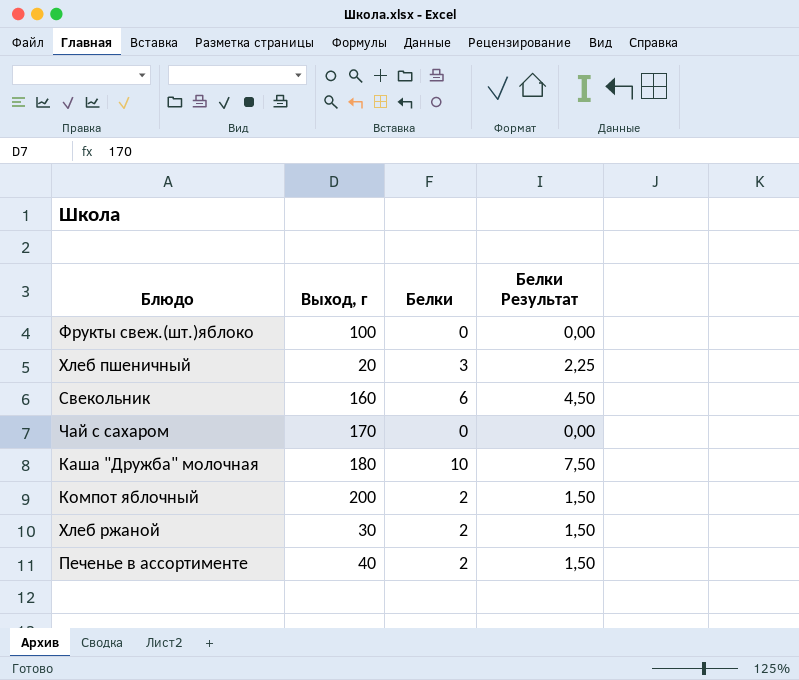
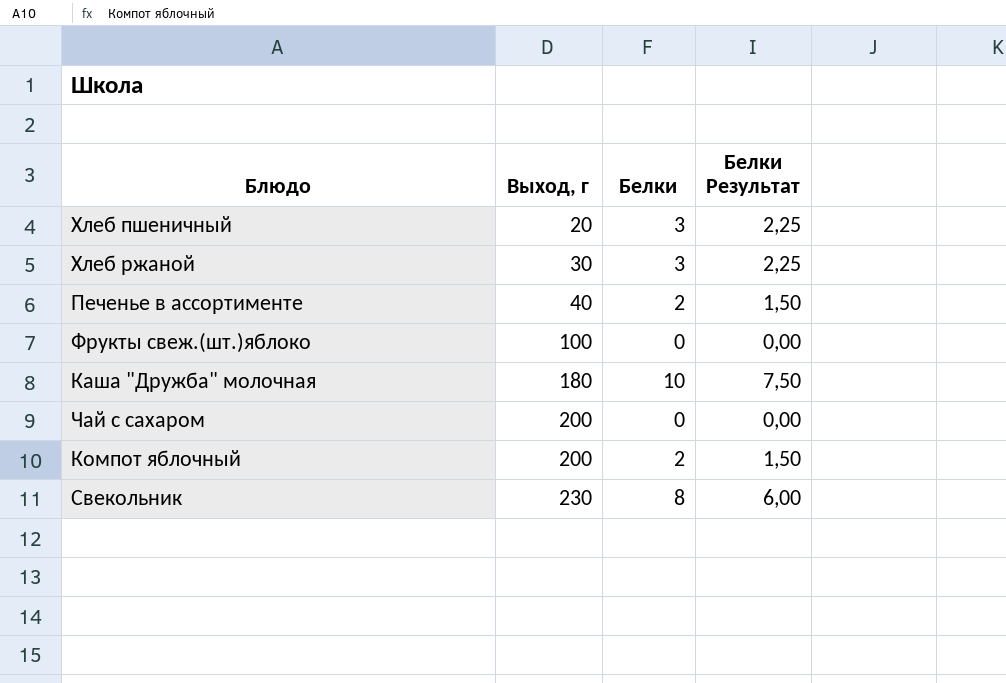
row order: none -> Выход, г ascending
Хлеб ржаной | Белки: 2 -> 3
Хлеб ржаной | Белки Результат: 1,50 -> 2,25
Чай с сахаром | Выход, г: 170 -> 200
Свекольник | Выход, г: 160 -> 230
Свекольник | Белки: 6 -> 8
Свекольник | Белки Результат: 4,50 -> 6,00

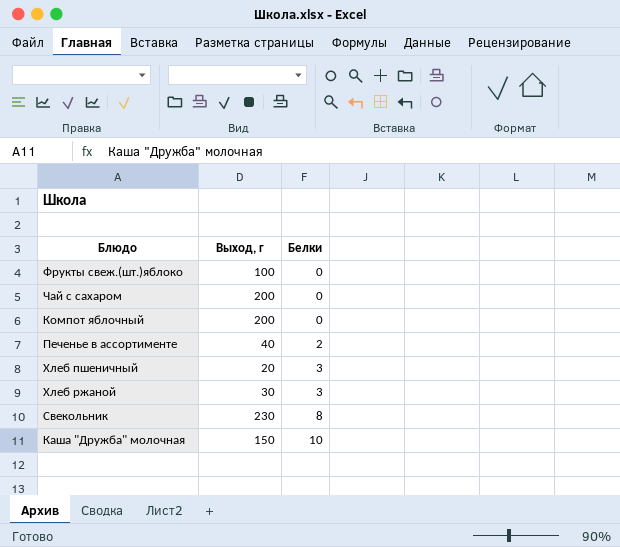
row order: Выход, г ascending -> Белки ascending
column Белки Результат | formula: [Белки] * 0,75 -> none
Компот яблочный | Белки: 2 -> 0
Каша "Дружба" молочная | Выход, г: 180 -> 150

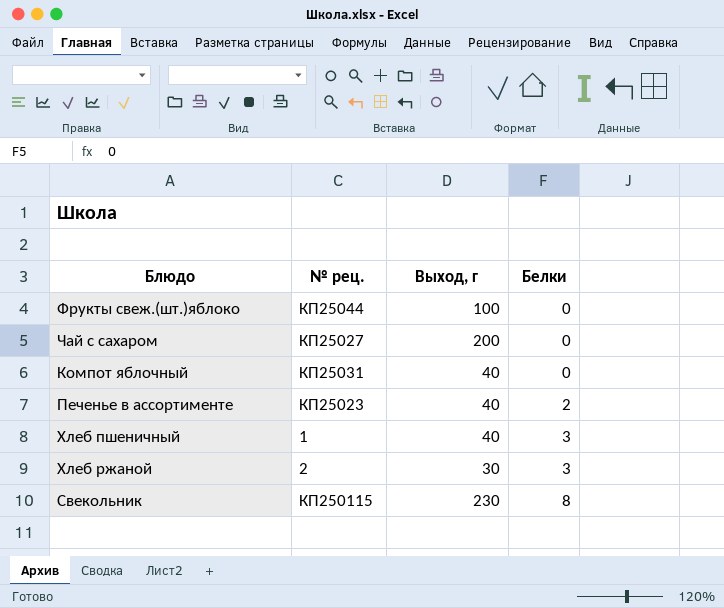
column № рец. | position: none -> 2
row Каша "Дружба" молочная: 150 | 10 -> none
Компот яблочный | Выход, г: 200 -> 40
Хлеб пшеничный | Выход, г: 20 -> 40

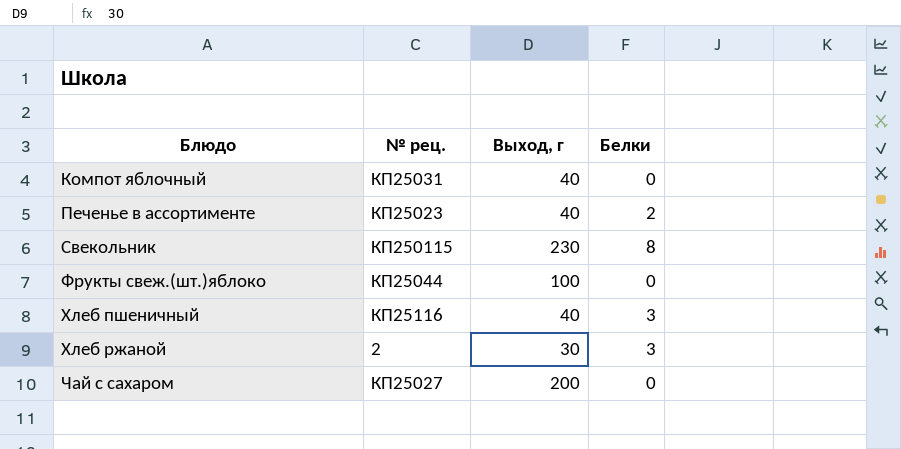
row order: Белки ascending -> Блюдо ascending
Хлеб пшеничный | № рец.: 1 -> КП25116

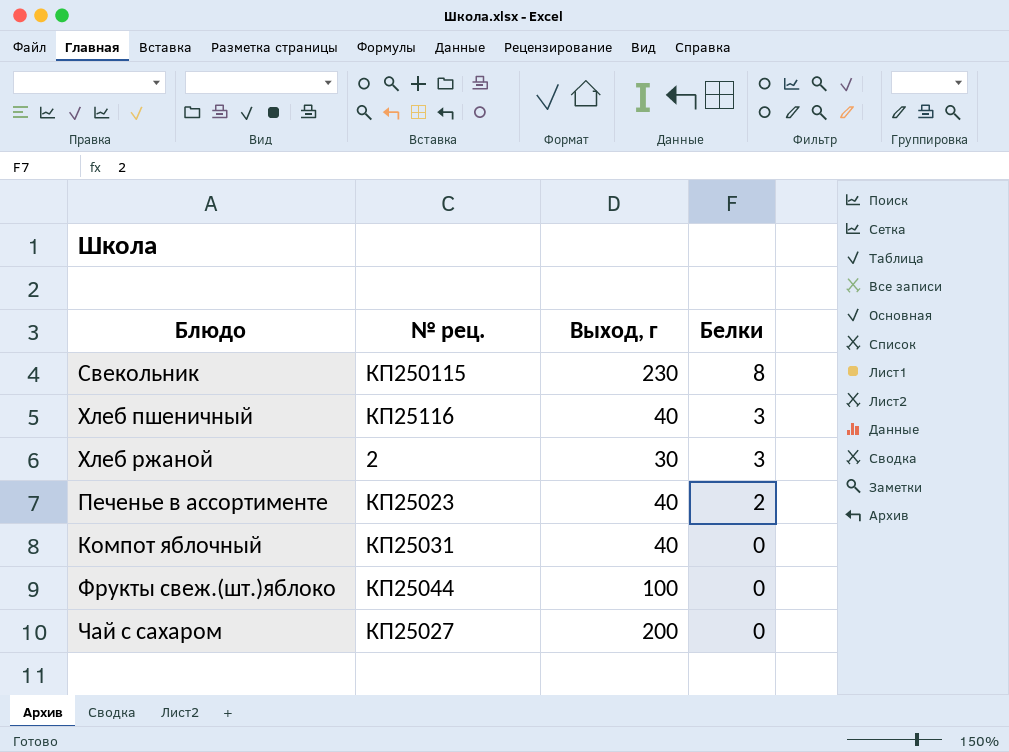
row order: Блюдо ascending -> Белки descending

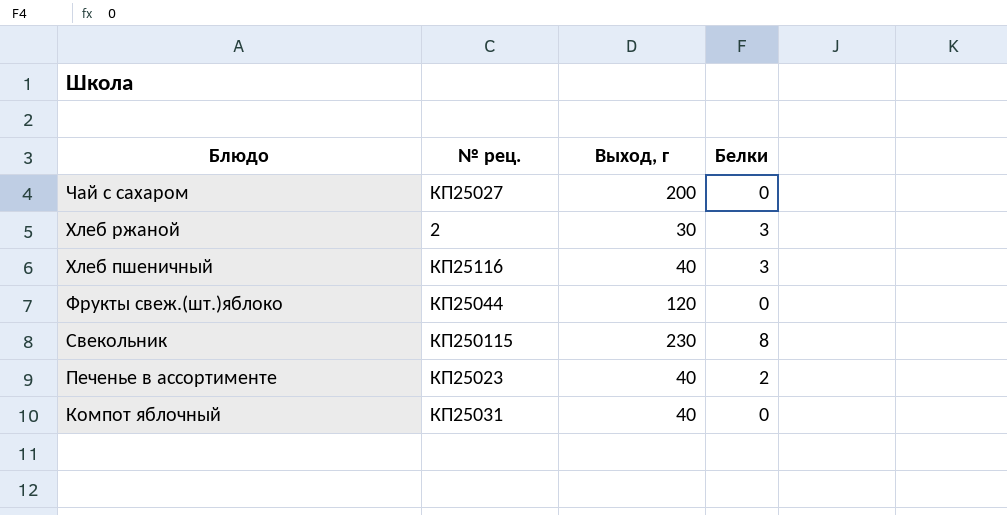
row order: Белки descending -> Блюдо descending
Фрукты свеж.(шт.)яблоко | Выход, г: 100 -> 120

